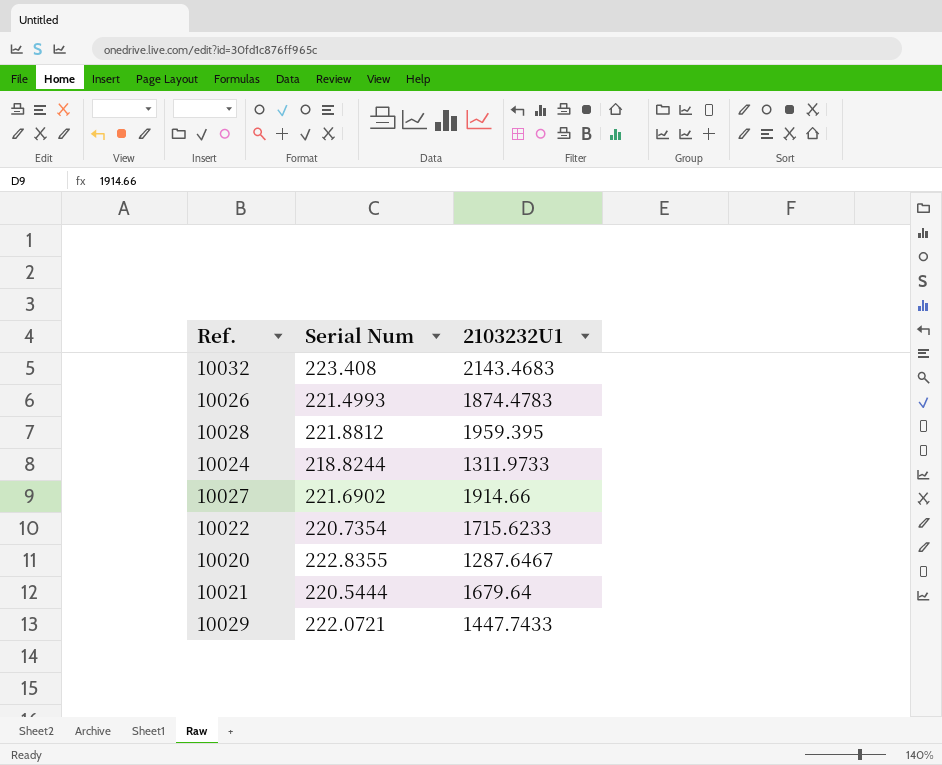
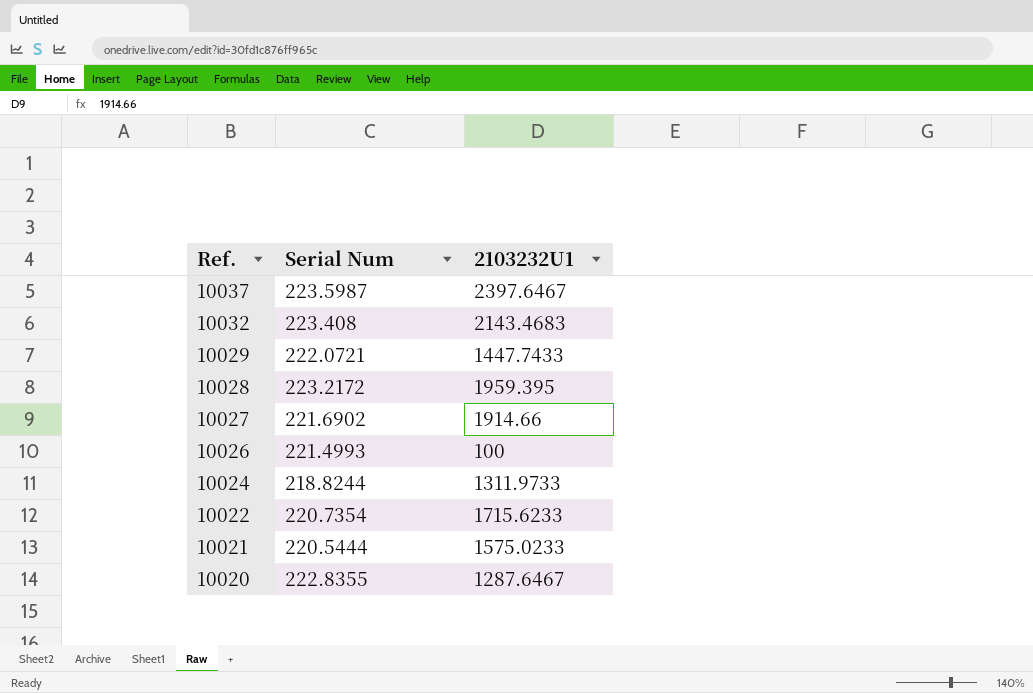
row order: none -> Ref. descending
row 10037: none -> 223.5987 | 2397.6467
10028 | Serial Num: 221.8812 -> 223.2172
10026 | 2103232U1: 1874.4783 -> 100
10021 | 2103232U1: 1679.64 -> 1575.0233

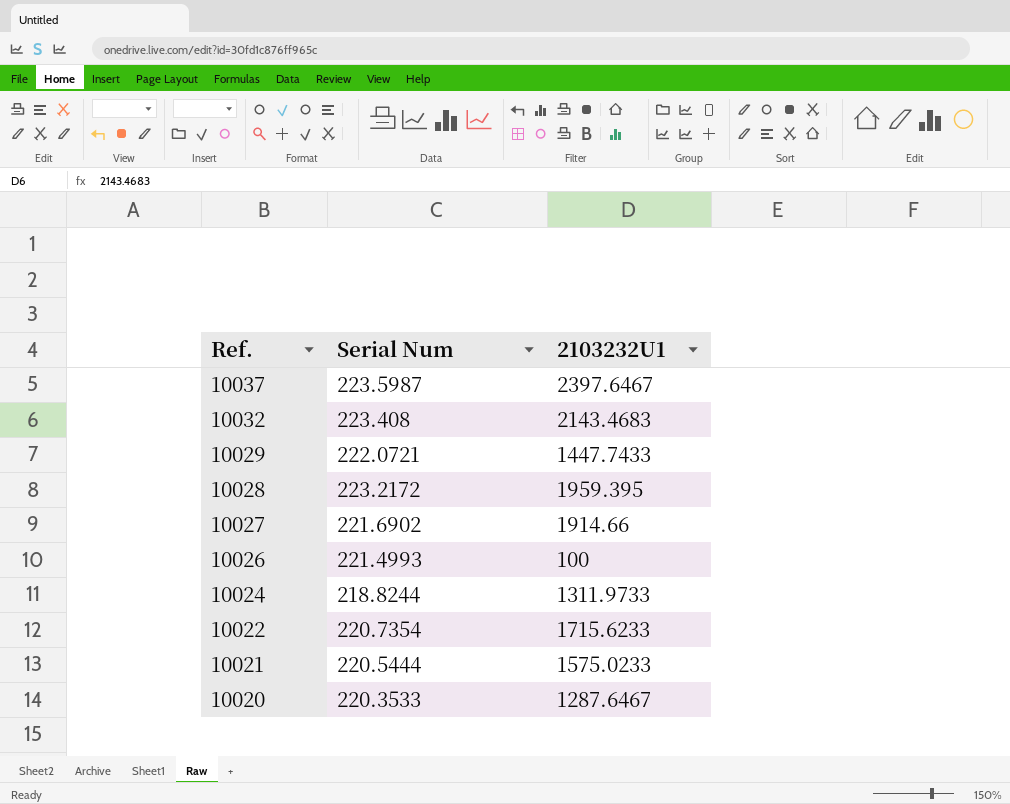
10020 | Serial Num: 222.8355 -> 220.3533

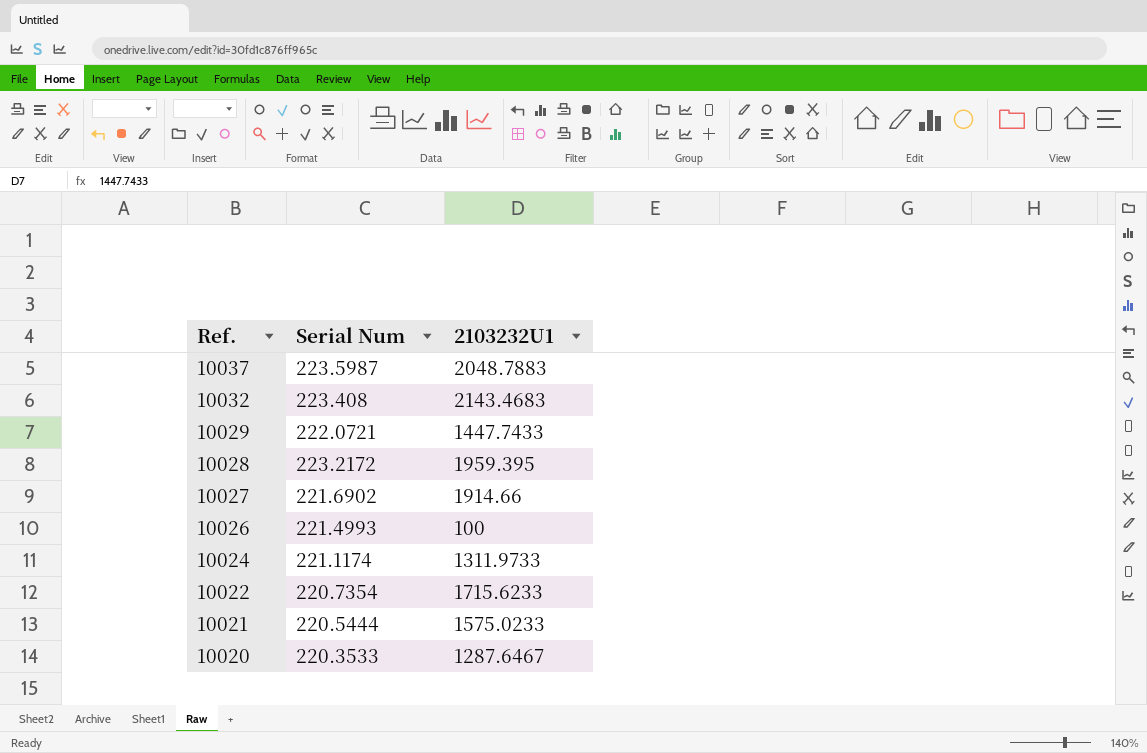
10037 | 2103232U1: 2397.6467 -> 2048.7883
10024 | Serial Num: 218.8244 -> 221.1174

